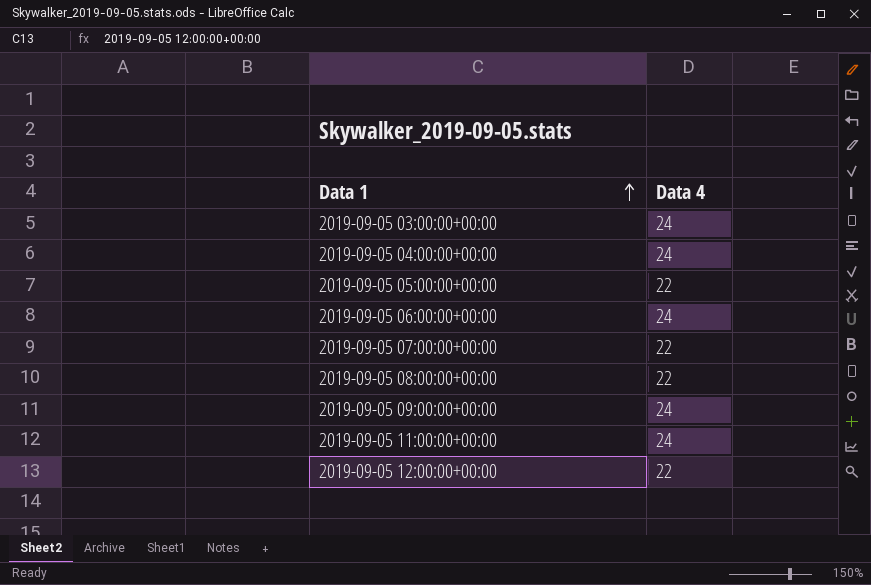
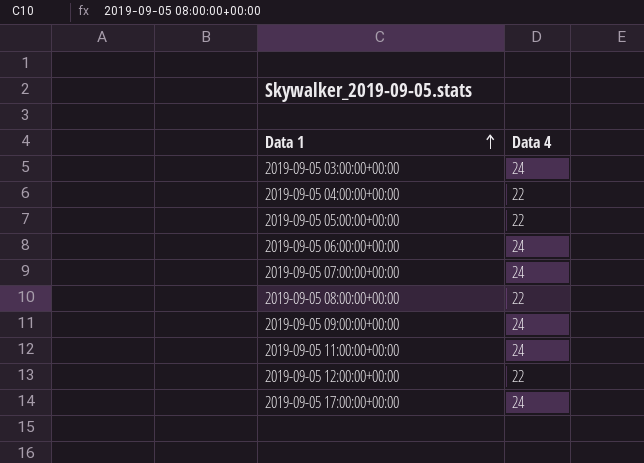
2019-09-05 04:00:00+00:00 | Data 4: 24 -> 22
2019-09-05 07:00:00+00:00 | Data 4: 22 -> 24
row 2019-09-05 17:00:00+00:00: none -> 24

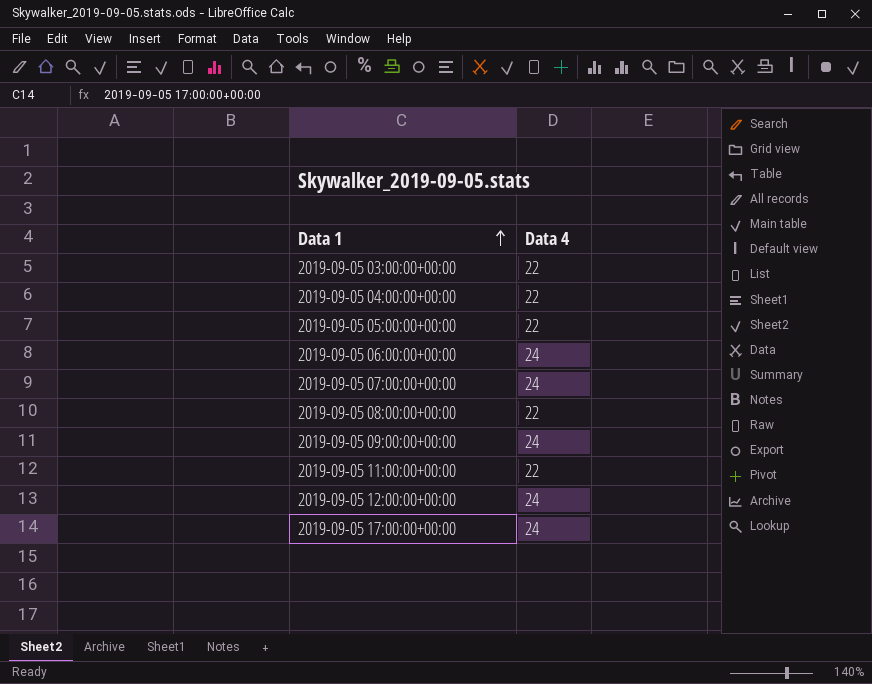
2019-09-05 03:00:00+00:00 | Data 4: 24 -> 22
2019-09-05 11:00:00+00:00 | Data 4: 24 -> 22
2019-09-05 12:00:00+00:00 | Data 4: 22 -> 24

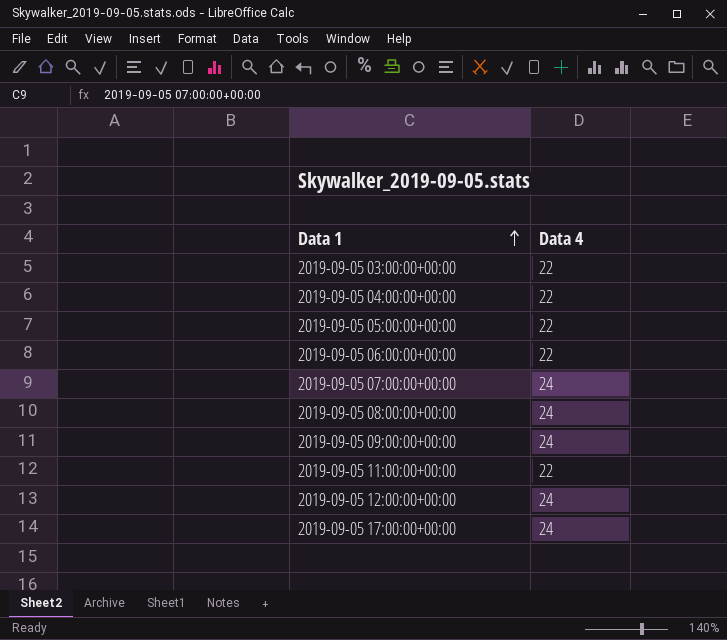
2019-09-05 06:00:00+00:00 | Data 4: 24 -> 22
2019-09-05 08:00:00+00:00 | Data 4: 22 -> 24

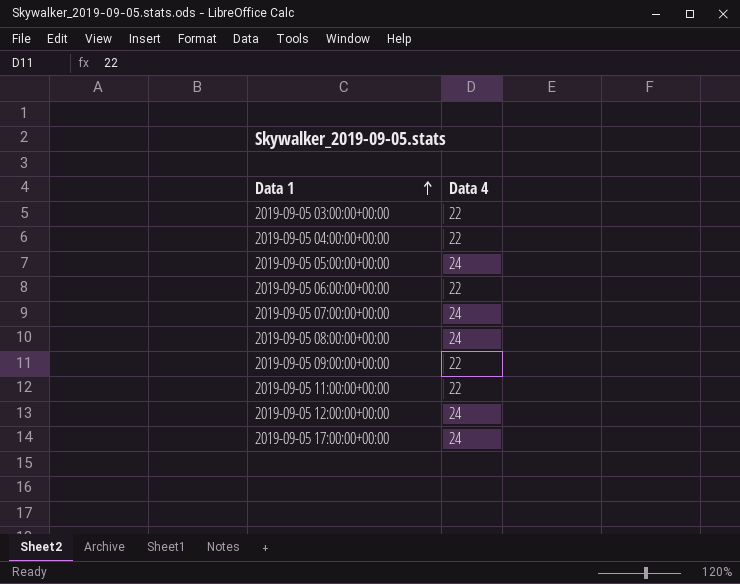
2019-09-05 05:00:00+00:00 | Data 4: 22 -> 24
2019-09-05 09:00:00+00:00 | Data 4: 24 -> 22

